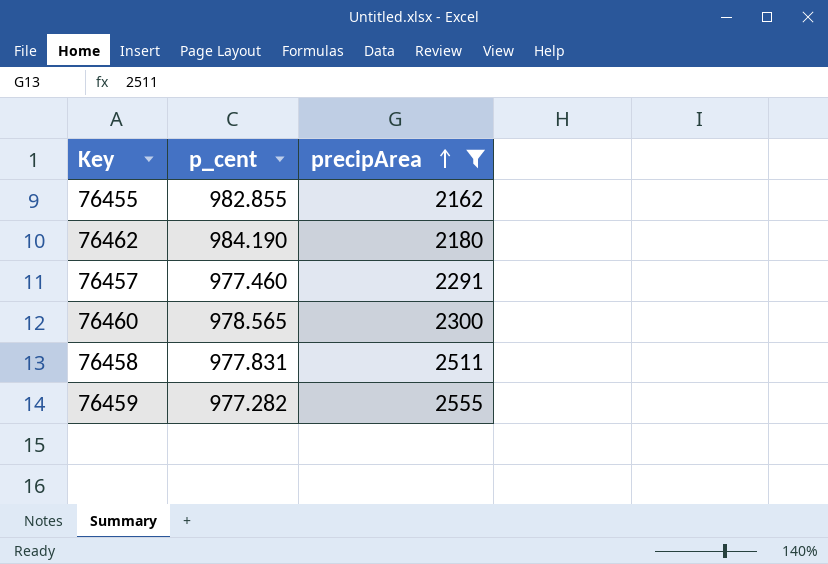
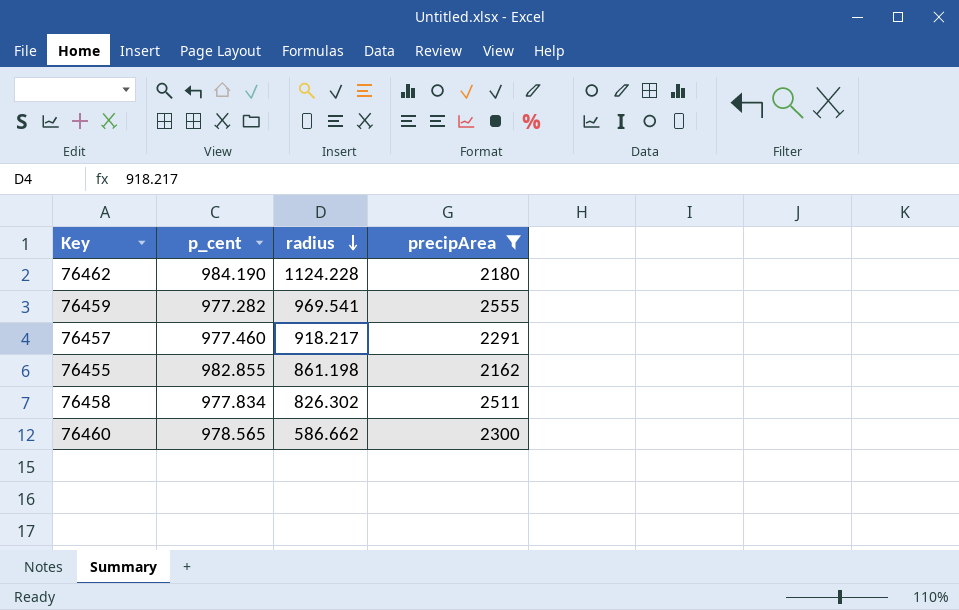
row order: precipArea ascending -> radius descending
column radius | position: none -> 3
76458 | p_cent: 977.831 -> 977.834

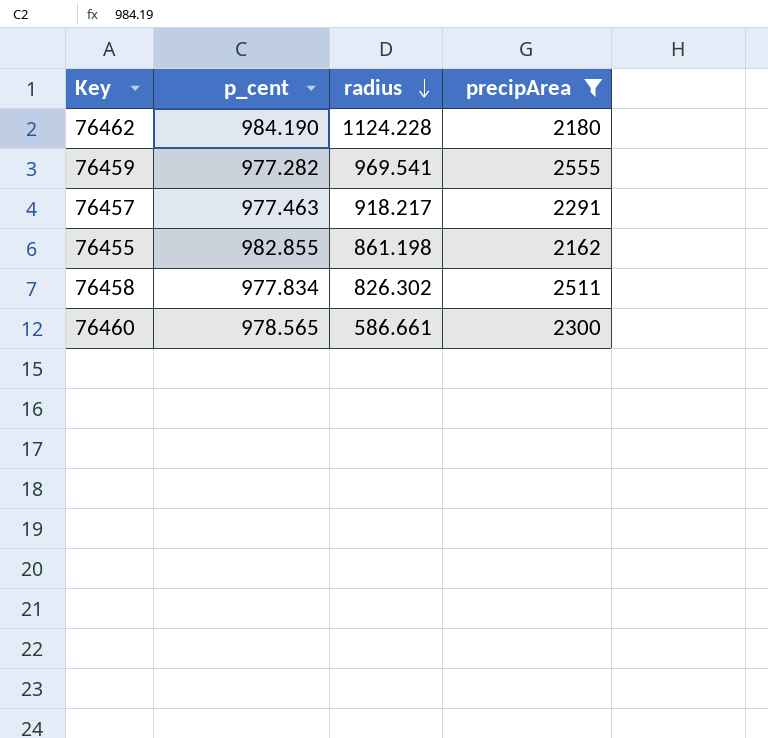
76457 | p_cent: 977.460 -> 977.463
76460 | radius: 586.662 -> 586.661

